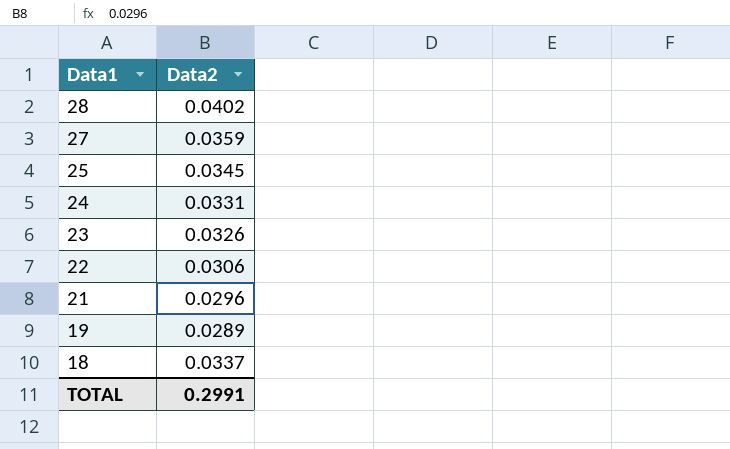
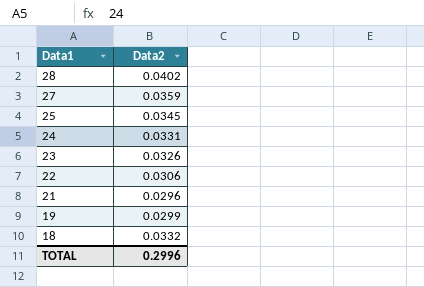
19 | Data2: 0.0289 -> 0.0299
18 | Data2: 0.0337 -> 0.0332
TOTAL | Data2: 0.2991 -> 0.2996

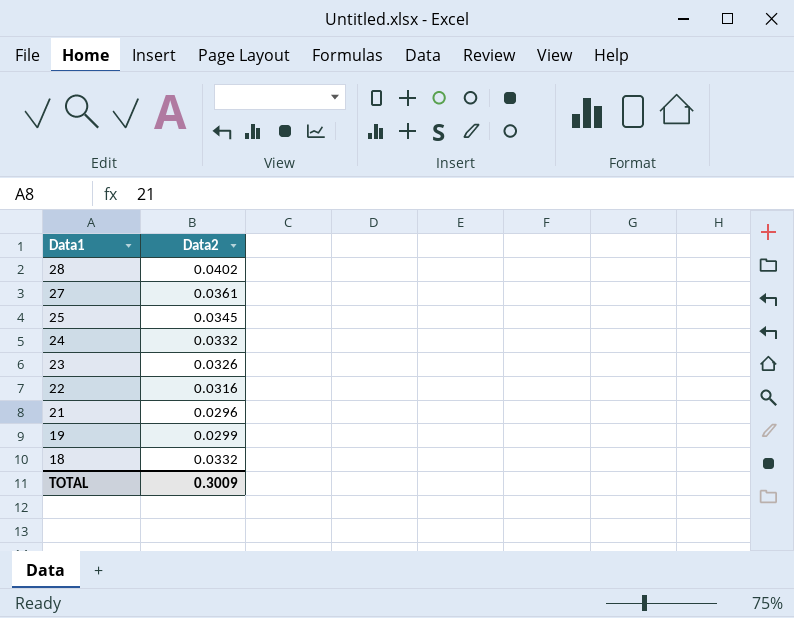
27 | Data2: 0.0359 -> 0.0361
24 | Data2: 0.0331 -> 0.0332
22 | Data2: 0.0306 -> 0.0316
TOTAL | Data2: 0.2996 -> 0.3009

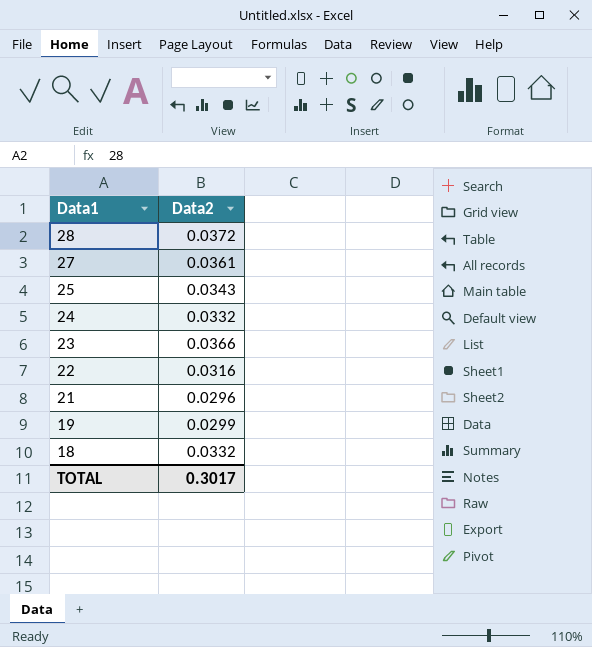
28 | Data2: 0.0402 -> 0.0372
25 | Data2: 0.0345 -> 0.0343
23 | Data2: 0.0326 -> 0.0366
TOTAL | Data2: 0.3009 -> 0.3017

